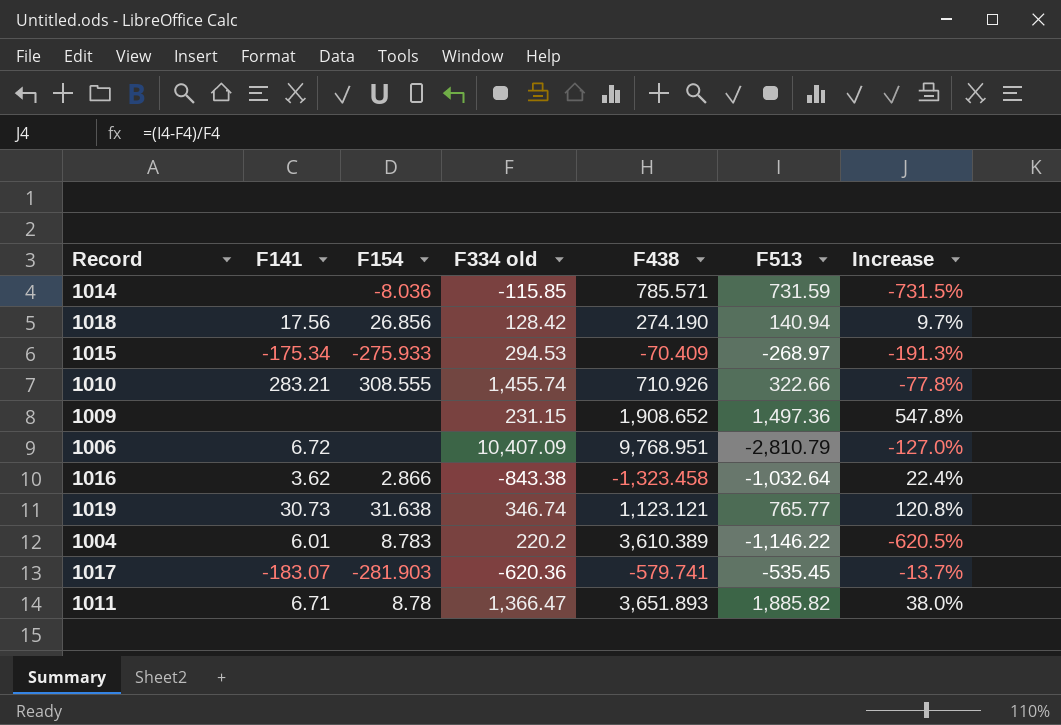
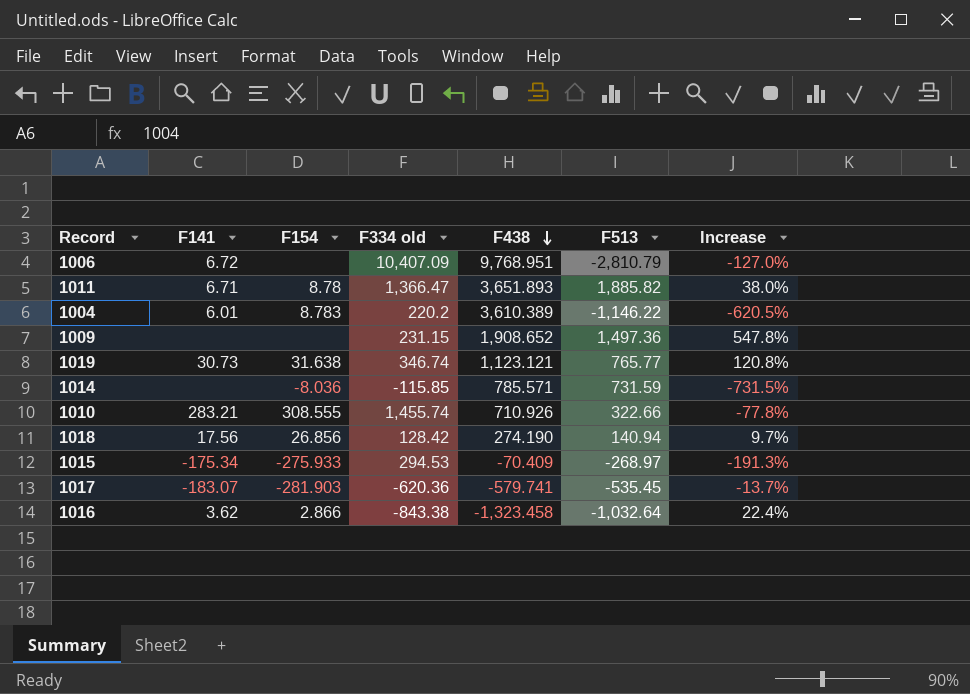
row order: none -> F438 descending

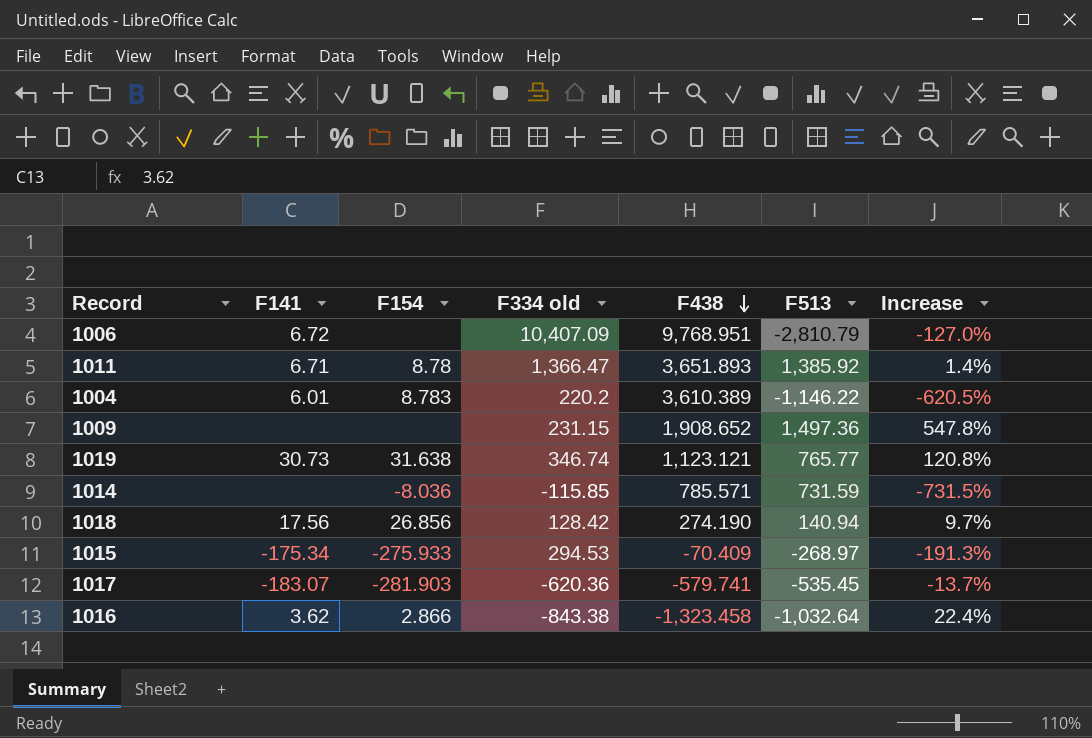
row 1010: 283.21 | 308.555 | 1,455.74 | 710.926 | 322.66 | -77.8% -> none
1011 | F513: 1,885.82 -> 1,385.92
1011 | Increase: 38.0% -> 1.4%

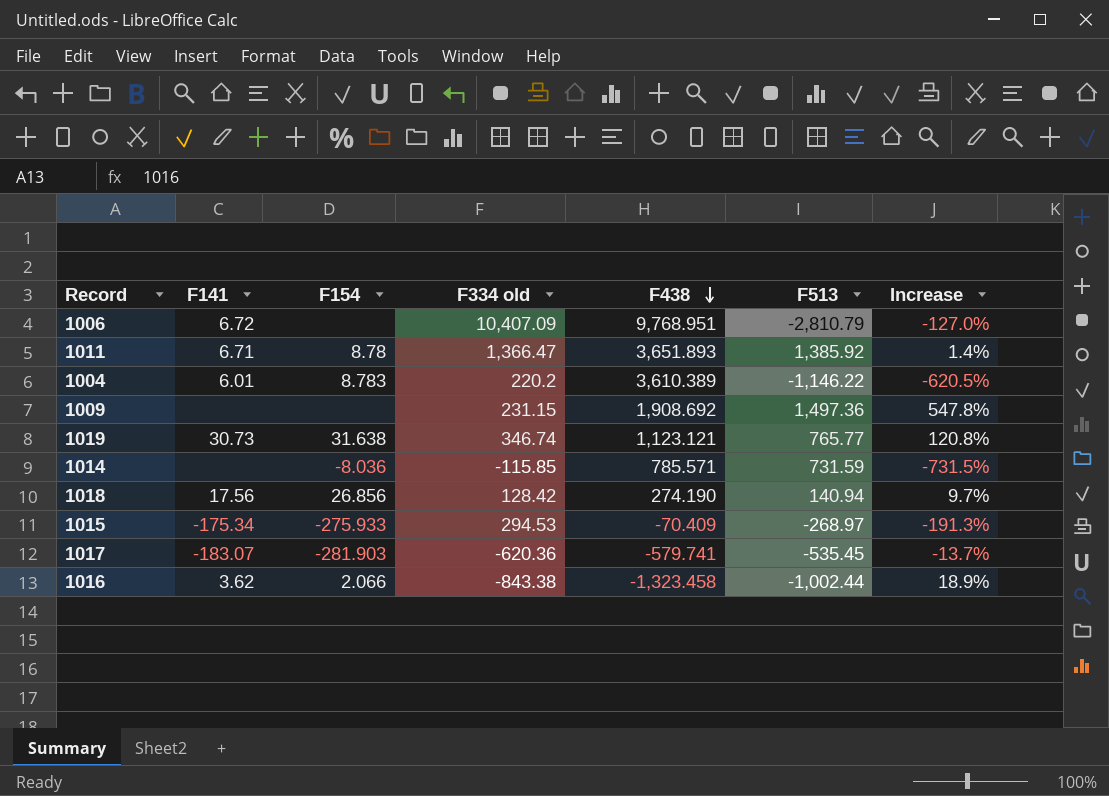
1009 | F438: 1,908.652 -> 1,908.692
1016 | F154: 2.866 -> 2.066
1016 | F513: -1,032.64 -> -1,002.44
1016 | Increase: 22.4% -> 18.9%

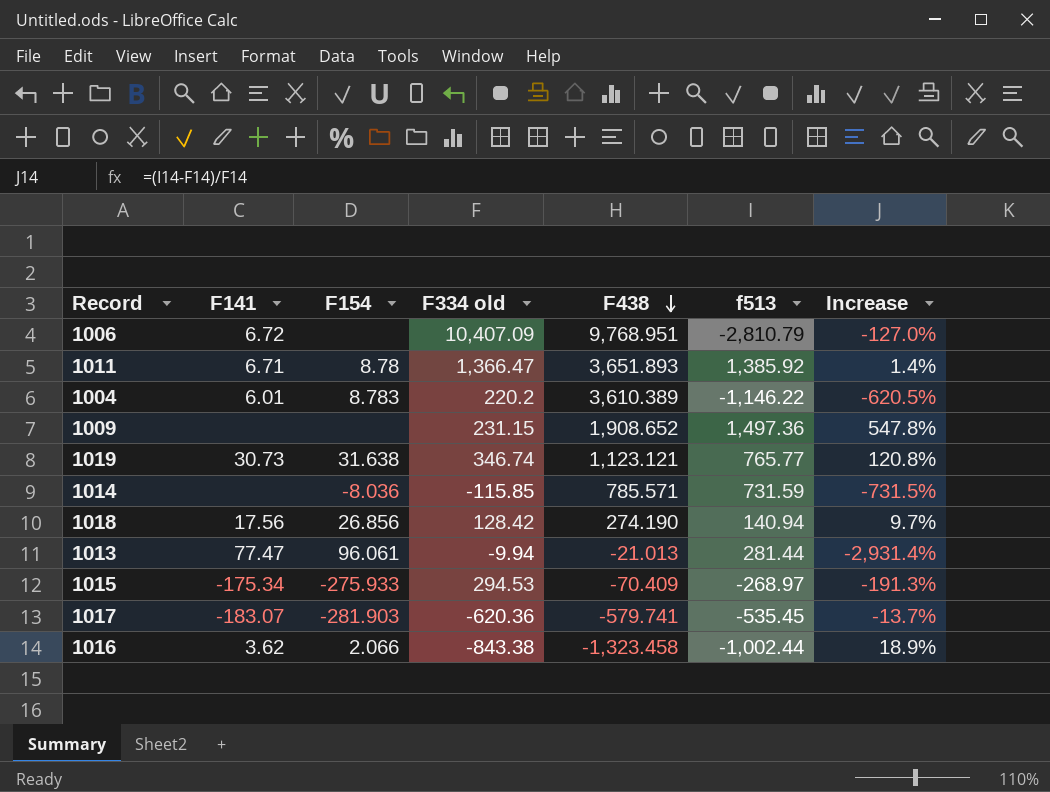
column name: F513 -> f513
1009 | F438: 1,908.692 -> 1,908.652
row 1013: none -> 77.47 | 96.061 | -9.94 | -21.013 | 281.44 | -2,931.4%

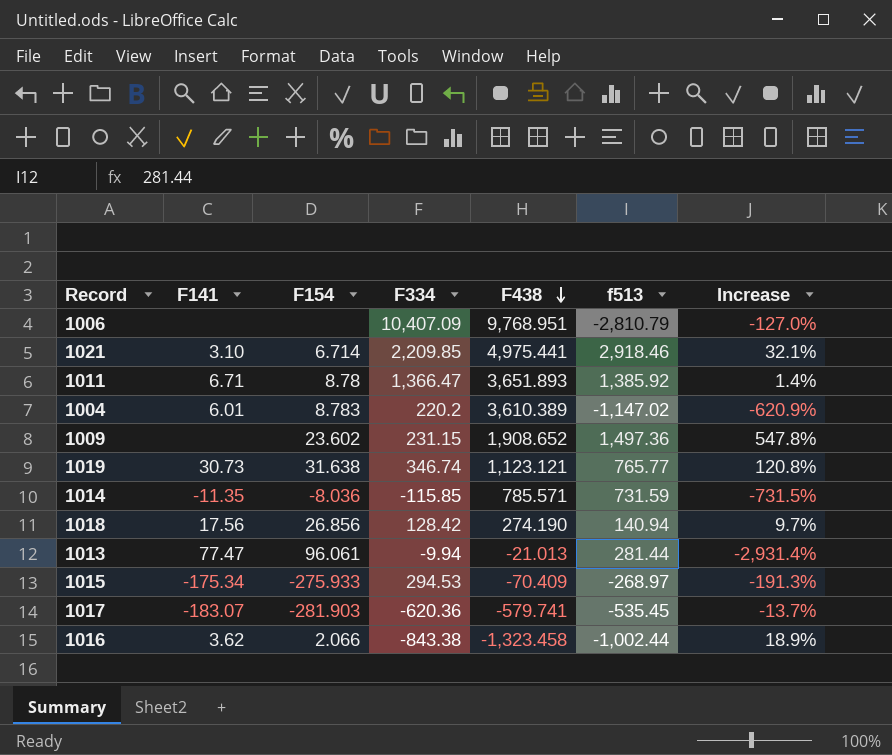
column name: F334 old -> F334
1006 | F141: 6.72 -> none
row 1021: none -> 3.10 | 6.714 | 2,209.85 | 4,975.441 | 2,918.46 | 32.1%
1004 | f513: -1,146.22 -> -1,147.02
1004 | Increase: -620.5% -> -620.9%
1009 | F154: none -> 23.602
1014 | F141: none -> -11.35

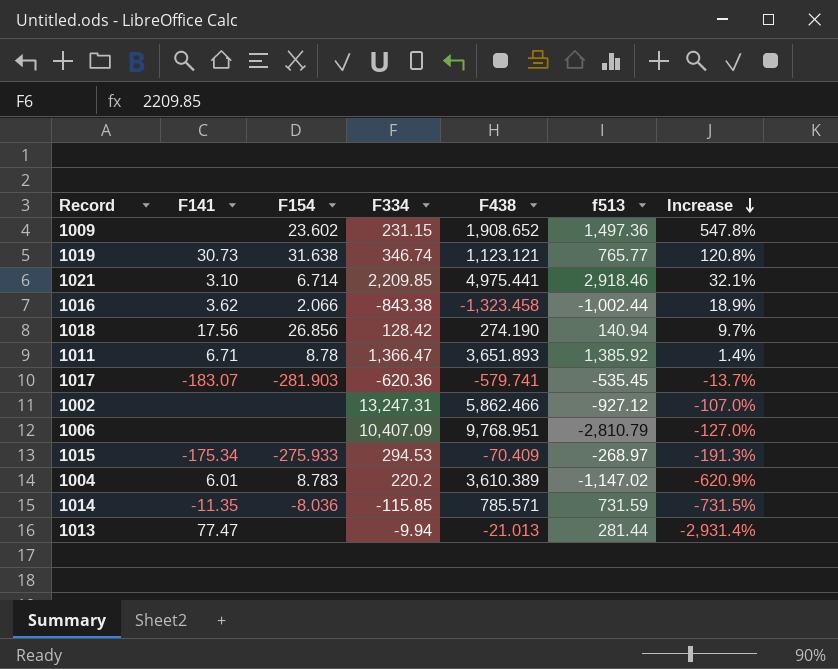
row order: F438 descending -> Increase descending
row 1002: none -> none | none | 13,247.31 | 5,862.466 | -927.12 | -107.0%
1013 | F154: 96.061 -> none

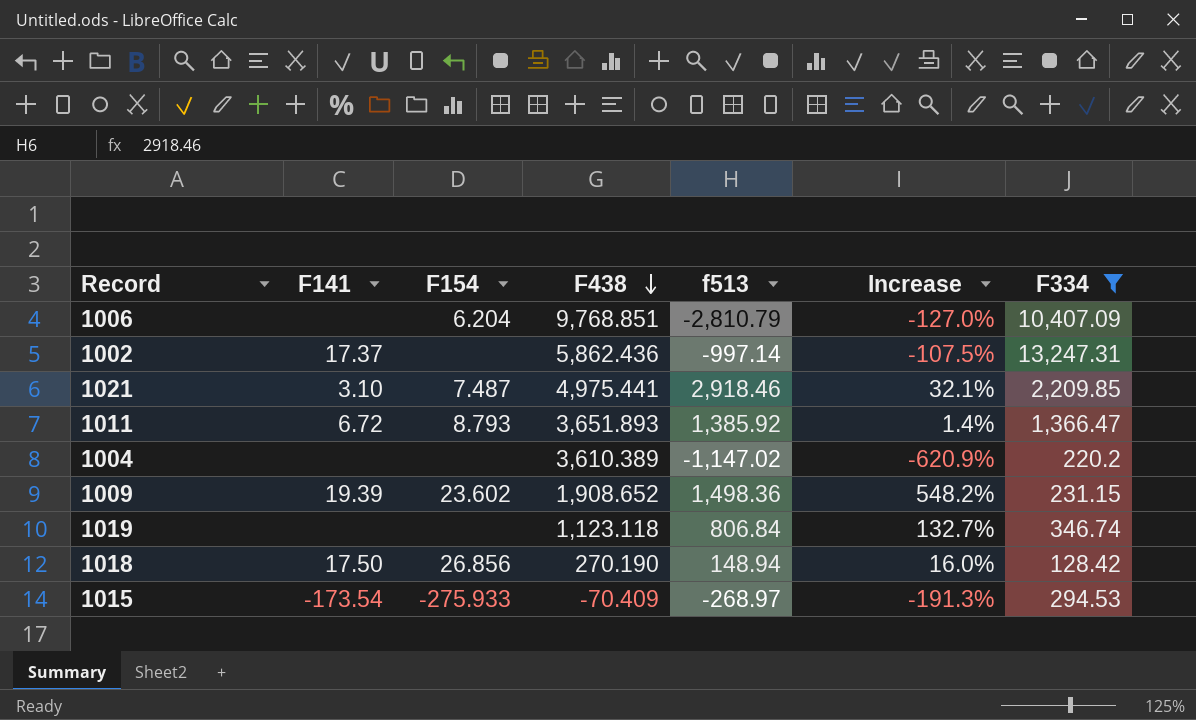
filter: none -> F334 >= 128.42
row order: Increase descending -> F438 descending
column F334 | position: 4 -> 7
1006 | F154: none -> 6.204
1006 | F438: 9,768.951 -> 9,768.851
1002 | F141: none -> 17.37
1002 | F438: 5,862.466 -> 5,862.436
1002 | f513: -927.12 -> -997.14
1002 | Increase: -107.0% -> -107.5%
1021 | F154: 6.714 -> 7.487
1011 | F141: 6.71 -> 6.72
1011 | F154: 8.78 -> 8.793
1004 | F141: 6.01 -> none
1004 | F154: 8.783 -> none
1009 | F141: none -> 19.39
1009 | f513: 1,497.36 -> 1,498.36
1009 | Increase: 547.8% -> 548.2%
1019 | F141: 30.73 -> none
1019 | F154: 31.638 -> none
1019 | F438: 1,123.121 -> 1,123.118
1019 | f513: 765.77 -> 806.84
1019 | Increase: 120.8% -> 132.7%
1018 | F141: 17.56 -> 17.50
1018 | F438: 274.190 -> 270.190
1018 | f513: 140.94 -> 148.94
1018 | Increase: 9.7% -> 16.0%
1015 | F141: -175.34 -> -173.54

